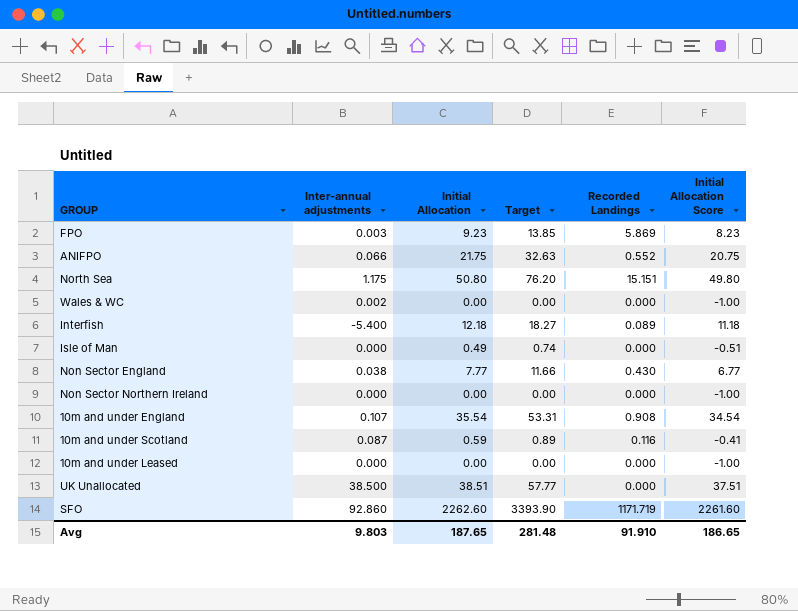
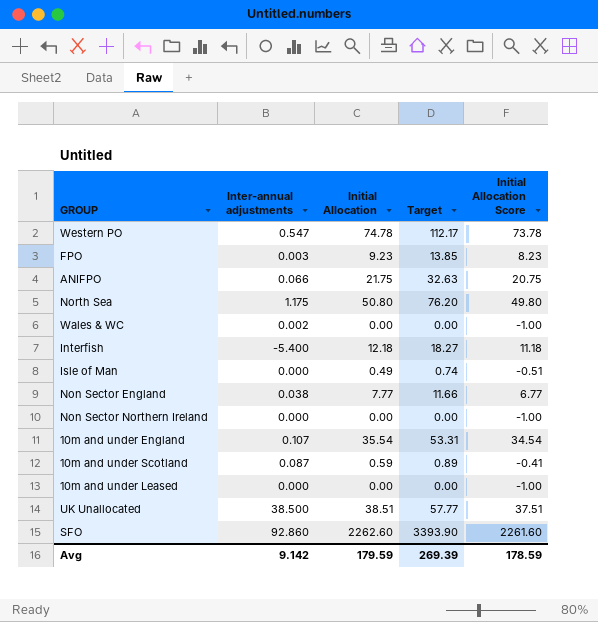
column Recorded Landings | position: 5 -> none
row Western PO: none -> 0.547 | 74.78 | 112.17 | 73.78
Avg | Inter-annual adjustments: 9.803 -> 9.142
Avg | Initial Allocation: 187.65 -> 179.59
Avg | Target: 281.48 -> 269.39
Avg | Initial Allocation Score: 186.65 -> 178.59

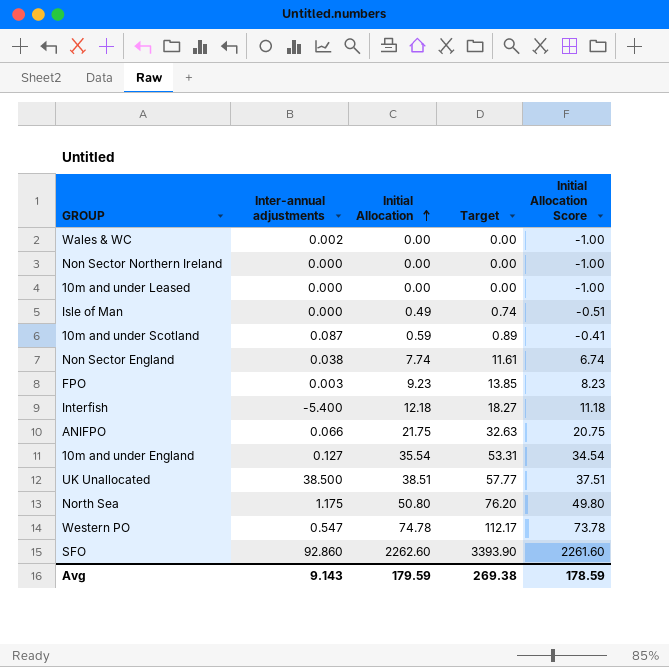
row order: none -> Initial Allocation ascending
Non Sector England | Initial Allocation: 7.77 -> 7.74
Non Sector England | Target: 11.66 -> 11.61
Non Sector England | Initial Allocation Score: 6.77 -> 6.74
10m and under England | Inter-annual adjustments: 0.107 -> 0.127
Avg | Inter-annual adjustments: 9.142 -> 9.143
Avg | Target: 269.39 -> 269.38

